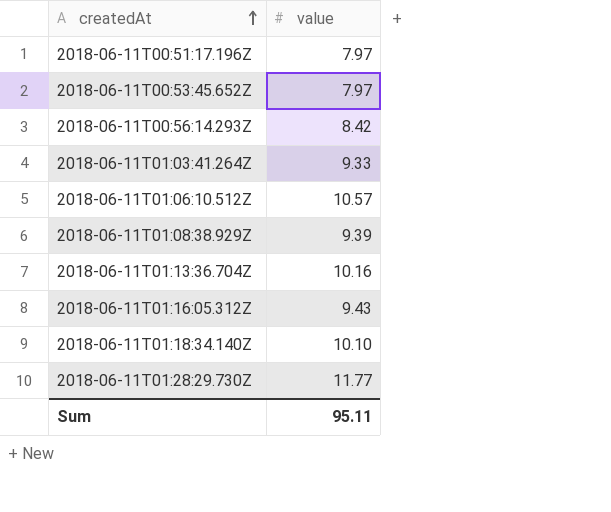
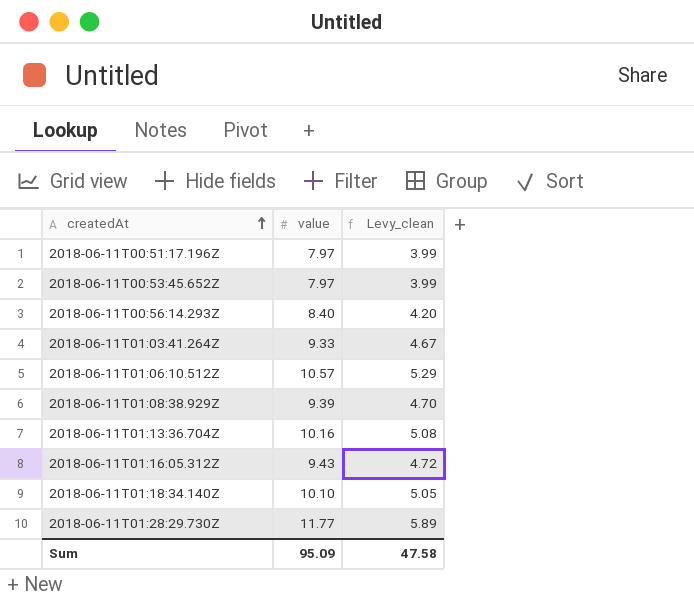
column Levy_clean | formula: none -> [value] * 0.5
2018-06-11T00:56:14.293Z | value: 8.42 -> 8.40
Sum | value: 95.11 -> 95.09

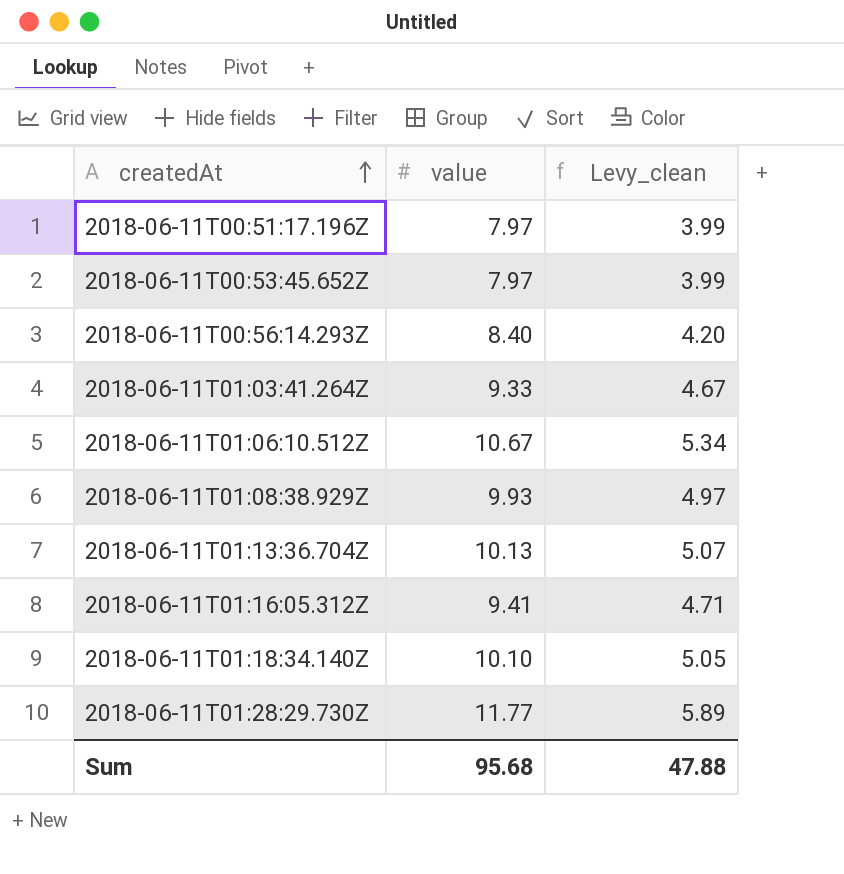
2018-06-11T01:06:10.512Z | value: 10.57 -> 10.67
2018-06-11T01:06:10.512Z | Levy_clean: 5.29 -> 5.34
2018-06-11T01:08:38.929Z | value: 9.39 -> 9.93
2018-06-11T01:08:38.929Z | Levy_clean: 4.70 -> 4.97
2018-06-11T01:13:36.704Z | value: 10.16 -> 10.13
2018-06-11T01:13:36.704Z | Levy_clean: 5.08 -> 5.07
2018-06-11T01:16:05.312Z | value: 9.43 -> 9.41
2018-06-11T01:16:05.312Z | Levy_clean: 4.72 -> 4.71
Sum | value: 95.09 -> 95.68
Sum | Levy_clean: 47.58 -> 47.88

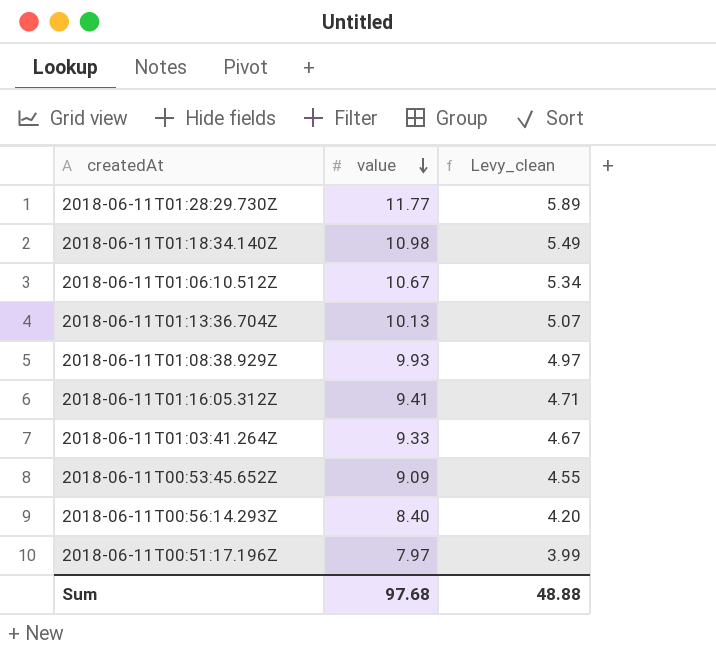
row order: createdAt ascending -> value descending
2018-06-11T01:18:34.140Z | value: 10.10 -> 10.98
2018-06-11T01:18:34.140Z | Levy_clean: 5.05 -> 5.49
2018-06-11T00:53:45.652Z | value: 7.97 -> 9.09
2018-06-11T00:53:45.652Z | Levy_clean: 3.99 -> 4.55
Sum | value: 95.68 -> 97.68
Sum | Levy_clean: 47.88 -> 48.88

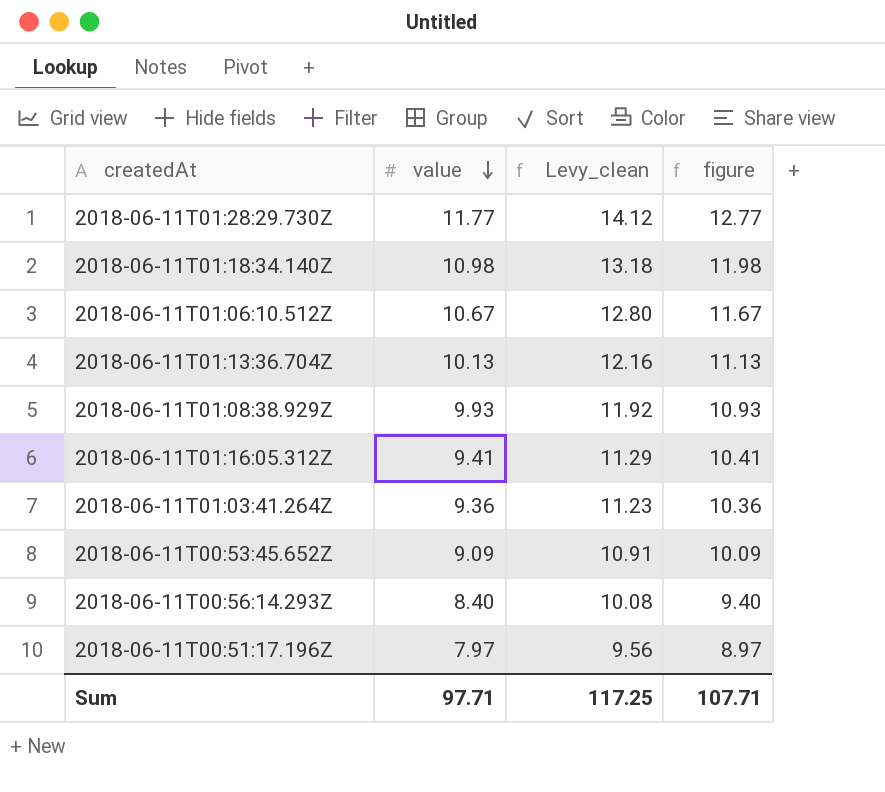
column Levy_clean | formula: [value] * 0.5 -> [value] * 1.2
column figure | formula: none -> [value] + 1
2018-06-11T01:03:41.264Z | value: 9.33 -> 9.36
Sum | value: 97.68 -> 97.71
Sum | Levy_clean: 48.88 -> 117.25

